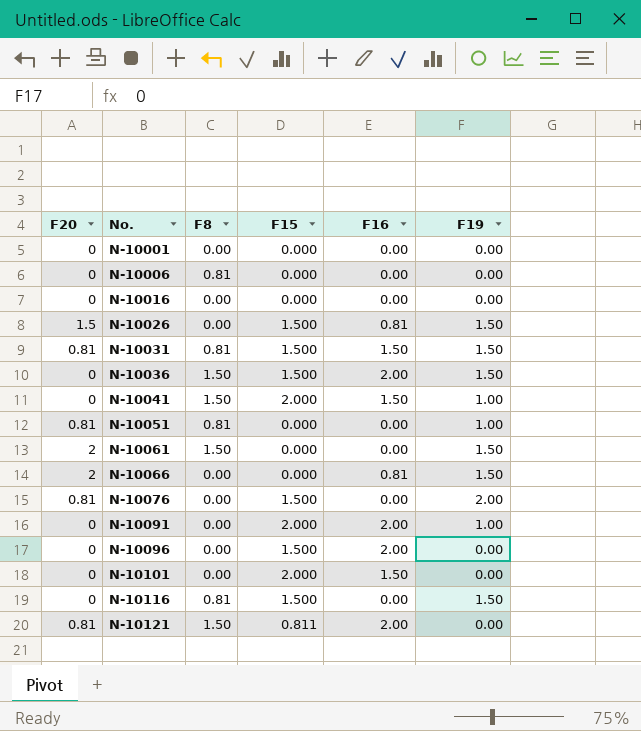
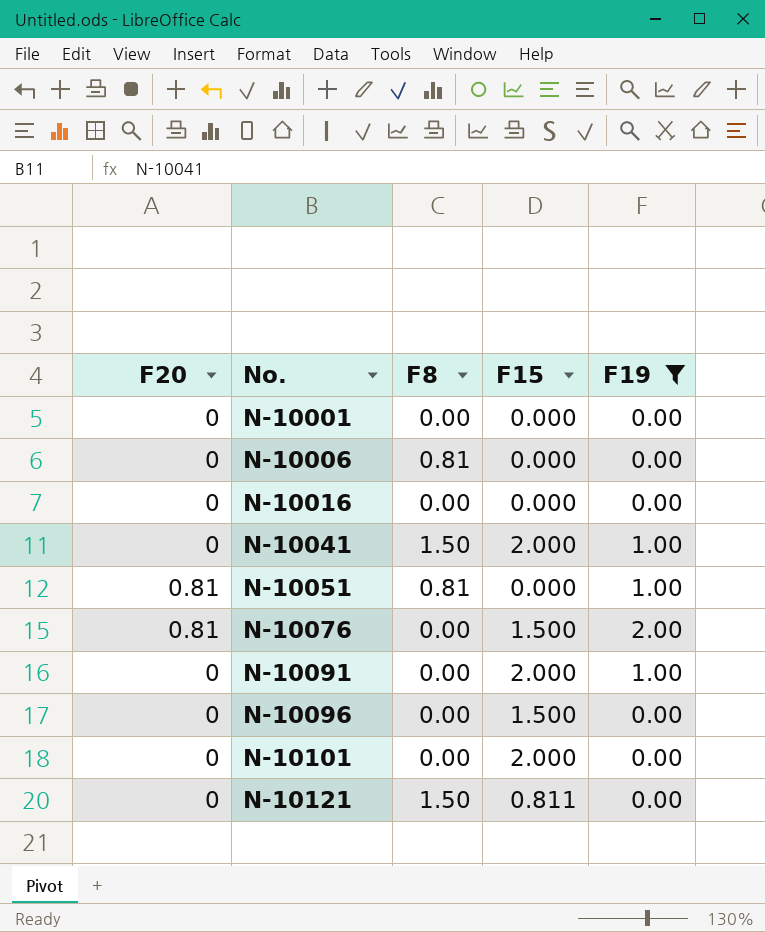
filter: none -> F19 != 1.50
column F16 | position: 5 -> none
N-10121 | F20: 0.81 -> 0

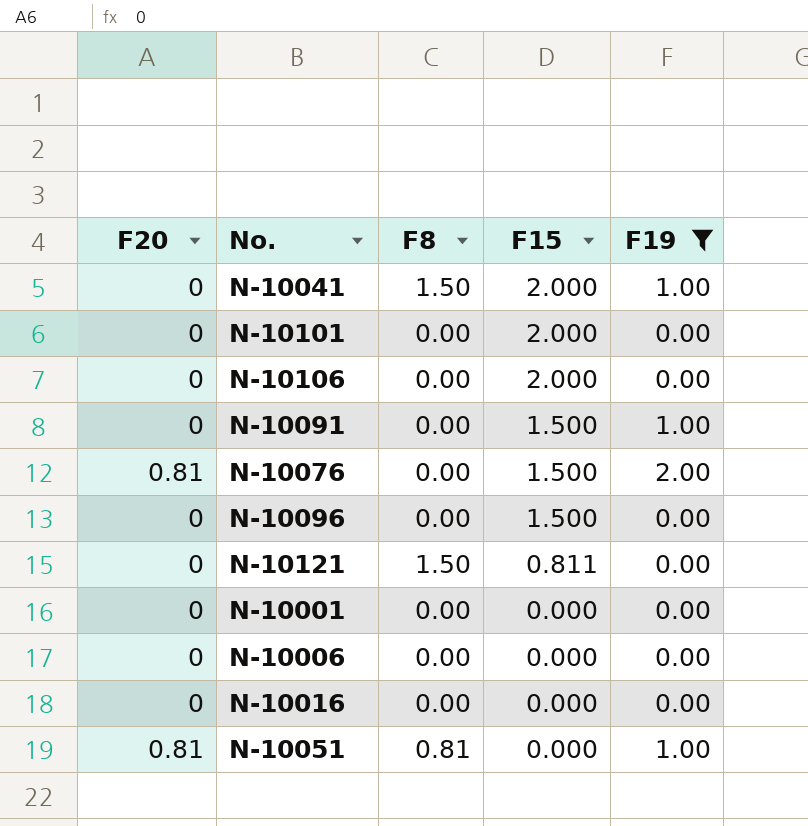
row order: No. ascending -> F15 descending
row N-10106: none -> 0 | 0.00 | 2.000 | 0.00
N-10091 | F15: 2.000 -> 1.500
N-10006 | F8: 0.81 -> 0.00

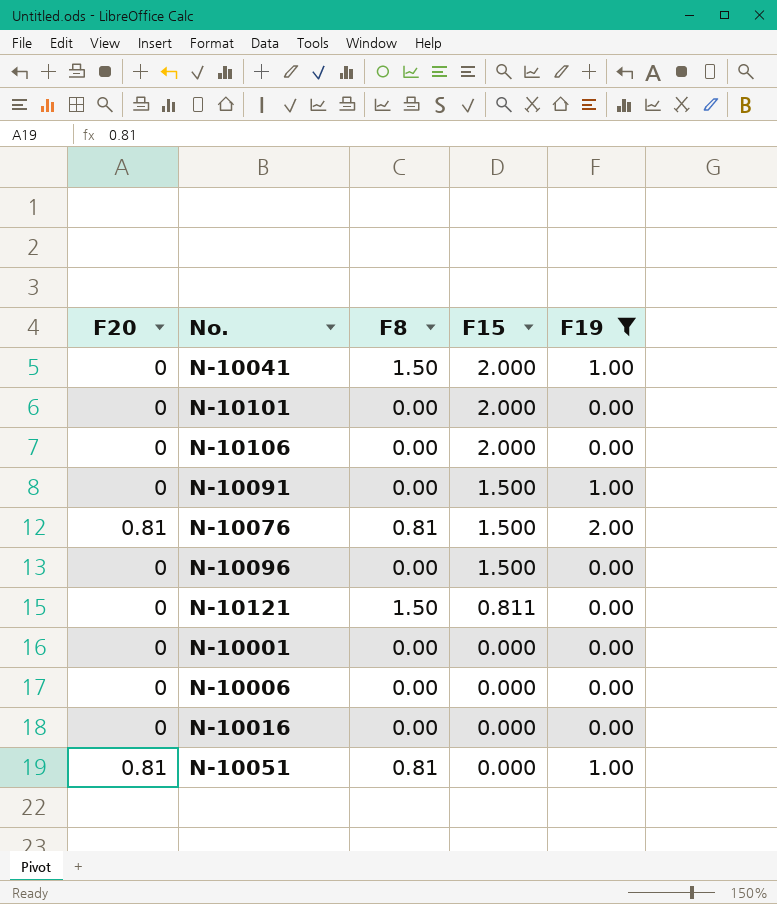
N-10076 | F8: 0.00 -> 0.81

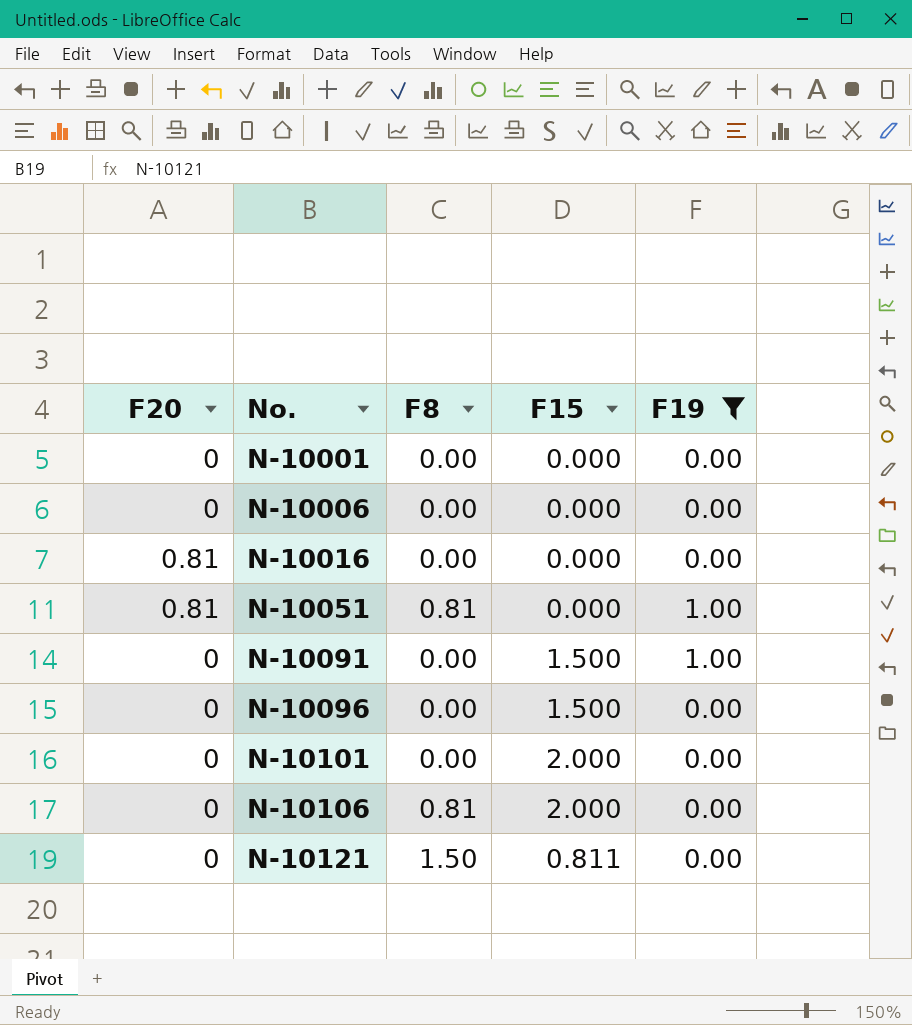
row order: F15 descending -> No. ascending
row N-10041: 0 | 1.50 | 2.000 | 1.00 -> none
row N-10076: 0.81 | 0.81 | 1.500 | 2.00 -> none
N-10016 | F20: 0 -> 0.81
N-10106 | F8: 0.00 -> 0.81

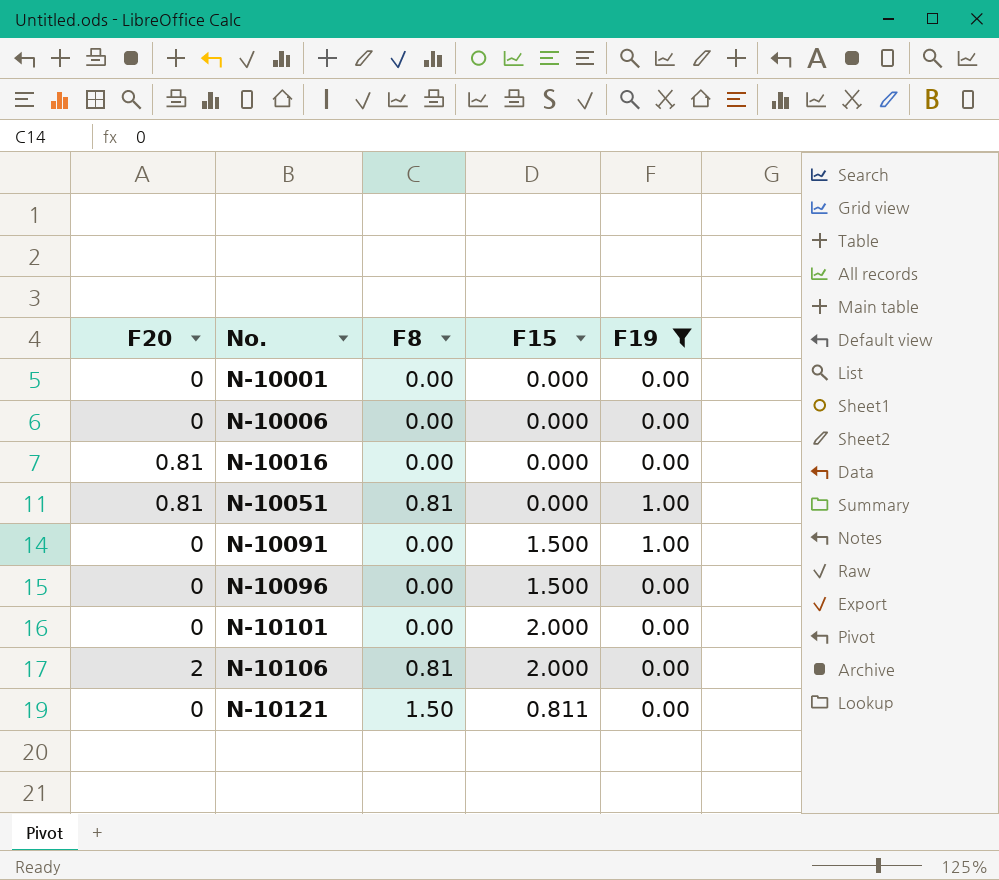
N-10106 | F20: 0 -> 2

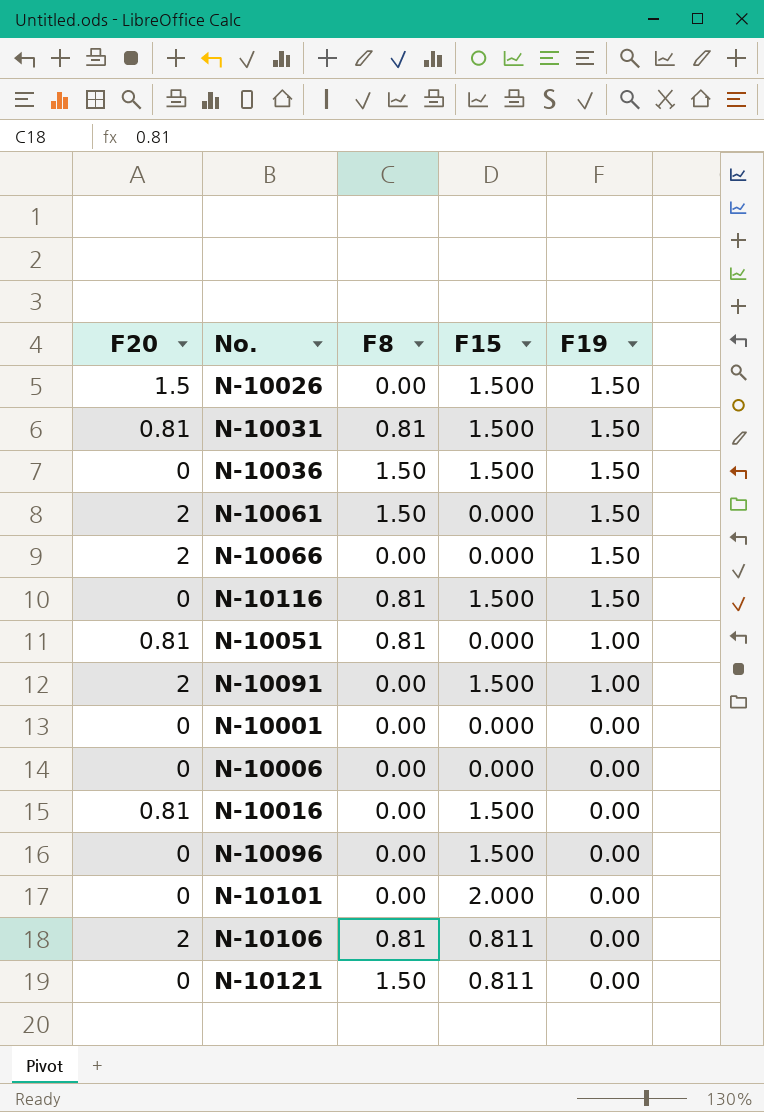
filter: F19 != 1.50 -> none
row order: No. ascending -> F19 descending
N-10091 | F20: 0 -> 2
N-10016 | F15: 0.000 -> 1.500
N-10106 | F15: 2.000 -> 0.811

